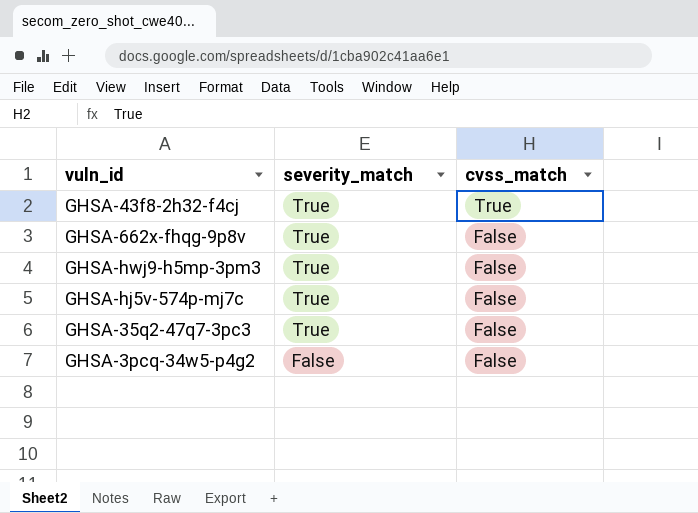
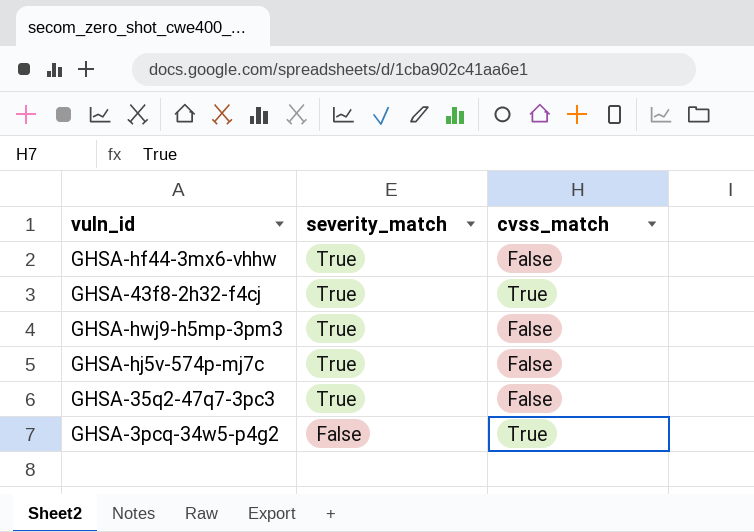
row GHSA-662x-fhqg-9p8v: True | False -> none
row GHSA-hf44-3mx6-vhhw: none -> True | False
GHSA-3pcq-34w5-p4g2 | cvss_match: False -> True

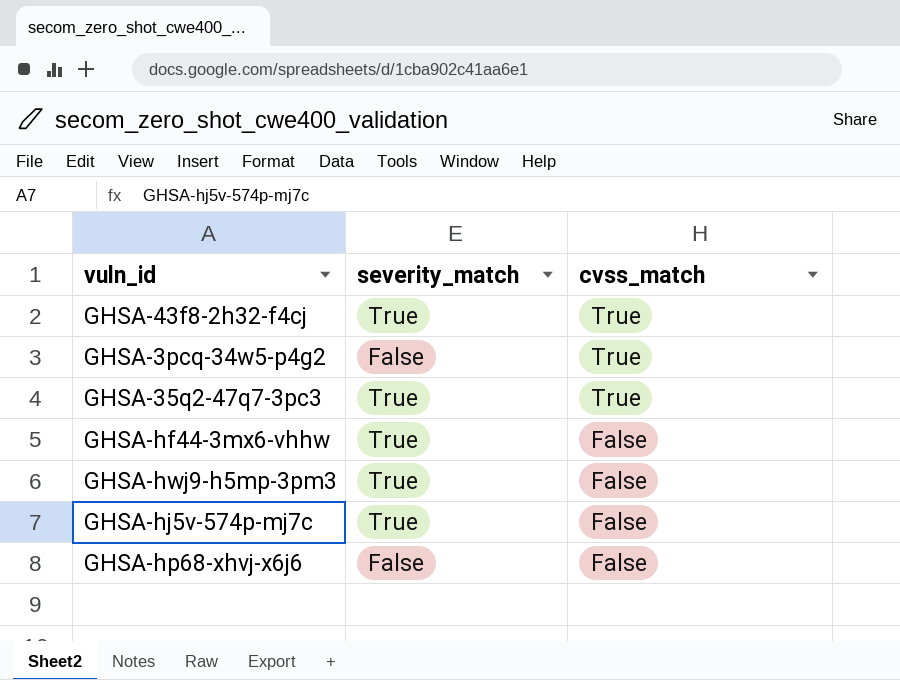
row order: severity_match descending -> cvss_match descending
GHSA-35q2-47q7-3pc3 | cvss_match: False -> True
row GHSA-hp68-xhvj-x6j6: none -> False | False

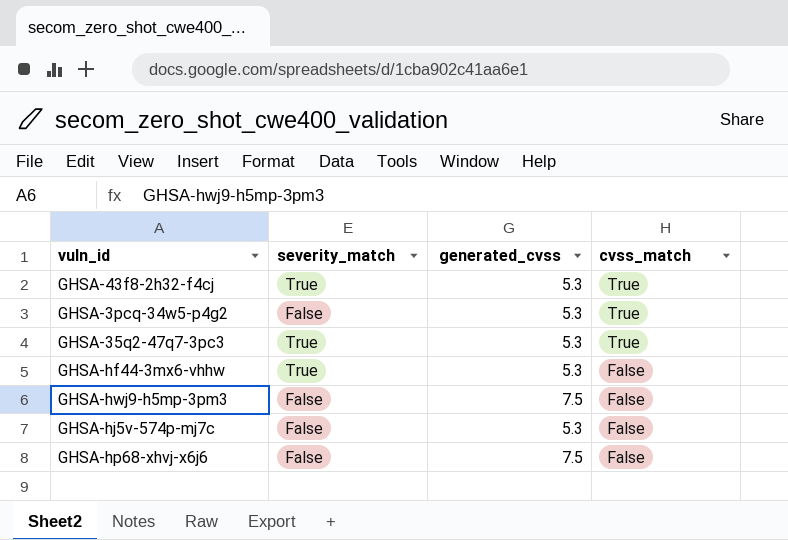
column generated_cvss | position: none -> 3
GHSA-hwj9-h5mp-3pm3 | severity_match: True -> False
GHSA-hj5v-574p-mj7c | severity_match: True -> False

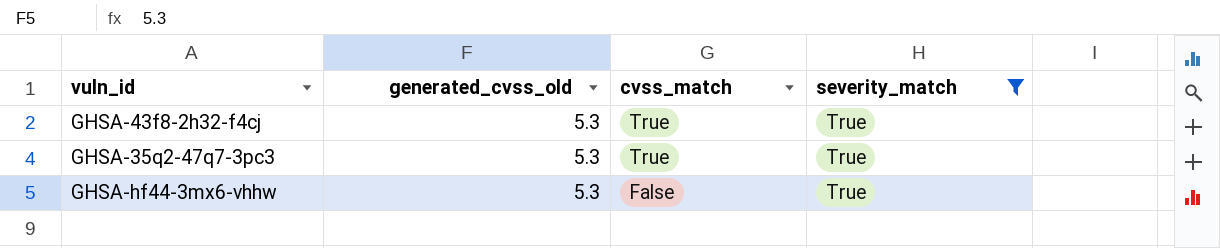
filter: none -> severity_match = True
column name: generated_cvss -> generated_cvss_old
column severity_match | position: 2 -> 4

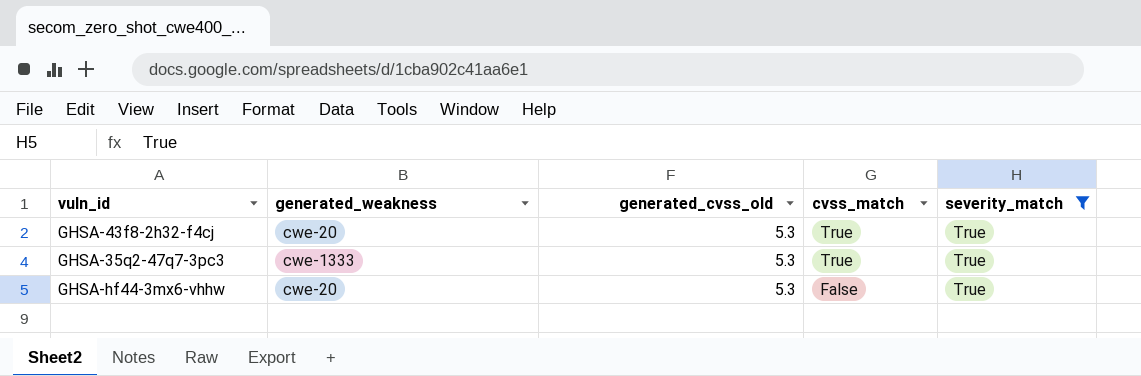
column generated_weakness | position: none -> 2

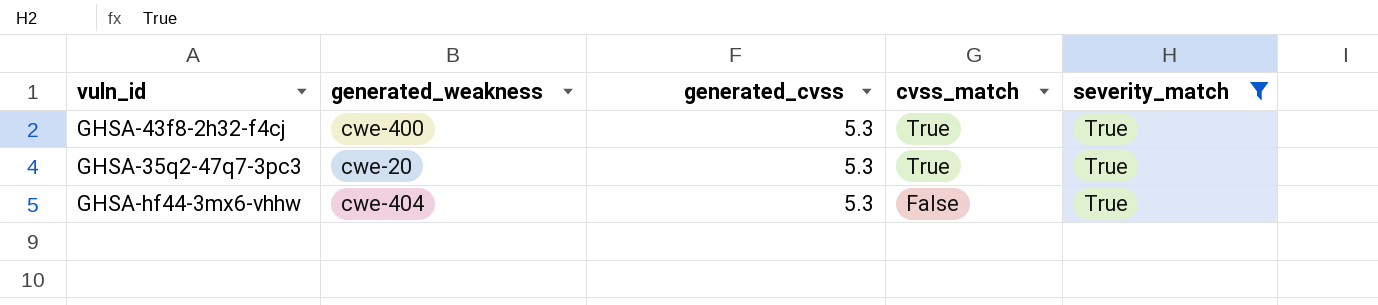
column name: generated_cvss_old -> generated_cvss
GHSA-43f8-2h32-f4cj | generated_weakness: cwe-20 -> cwe-400
GHSA-35q2-47q7-3pc3 | generated_weakness: cwe-1333 -> cwe-20
GHSA-hf44-3mx6-vhhw | generated_weakness: cwe-20 -> cwe-404

